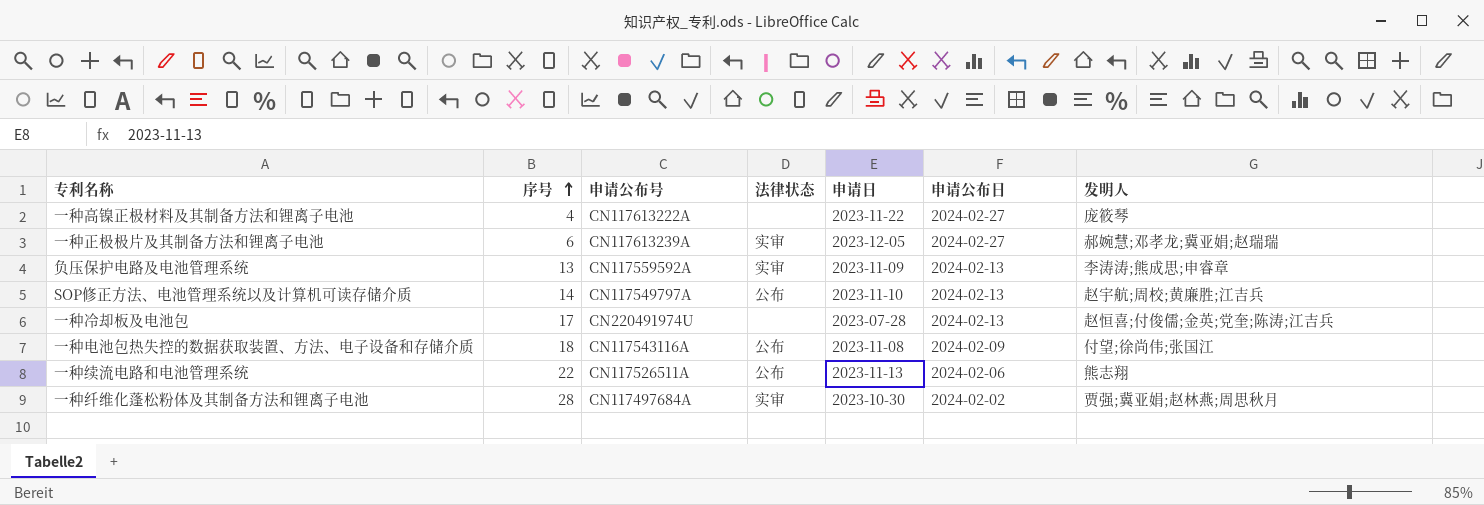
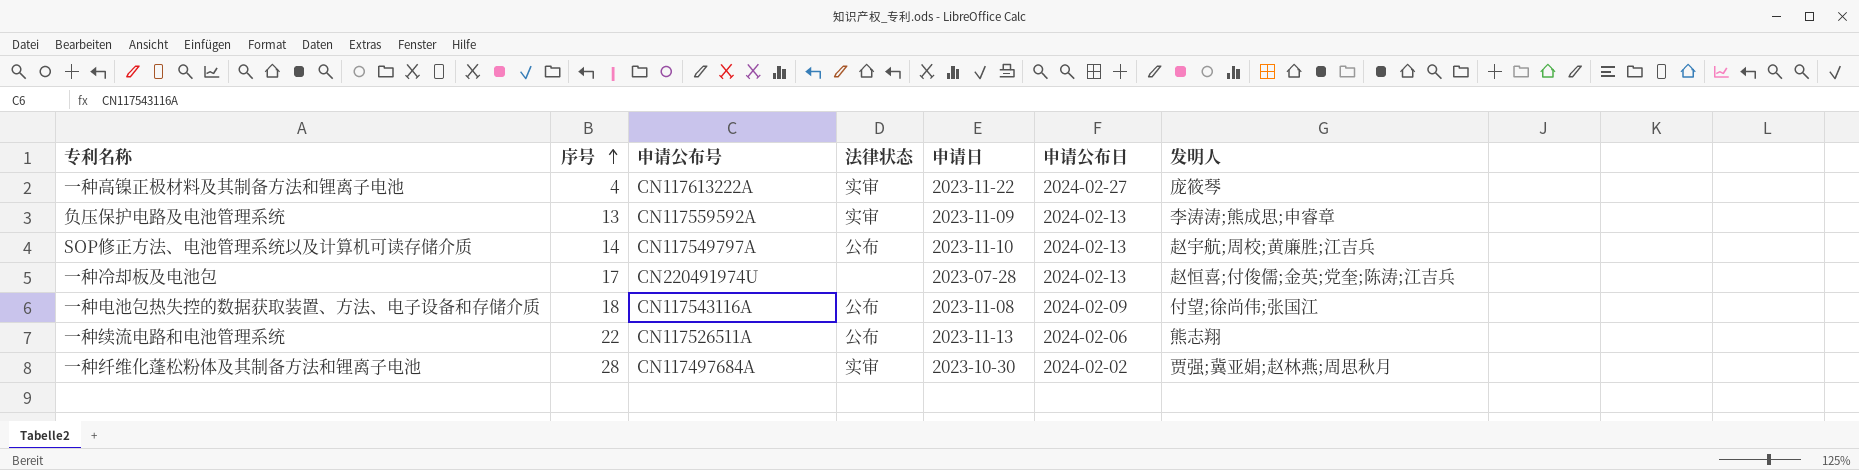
row 一种正极极片及其制备方法和锂离子电池: 6 | CN117613239A | 实审 | 2023-12-05 | 2024-02-27 | 郝婉慧;邓孝龙;冀亚娟;赵瑞瑞 -> none
一种高镍正极材料及其制备方法和锂离子电池 | 法律状态: none -> 实审

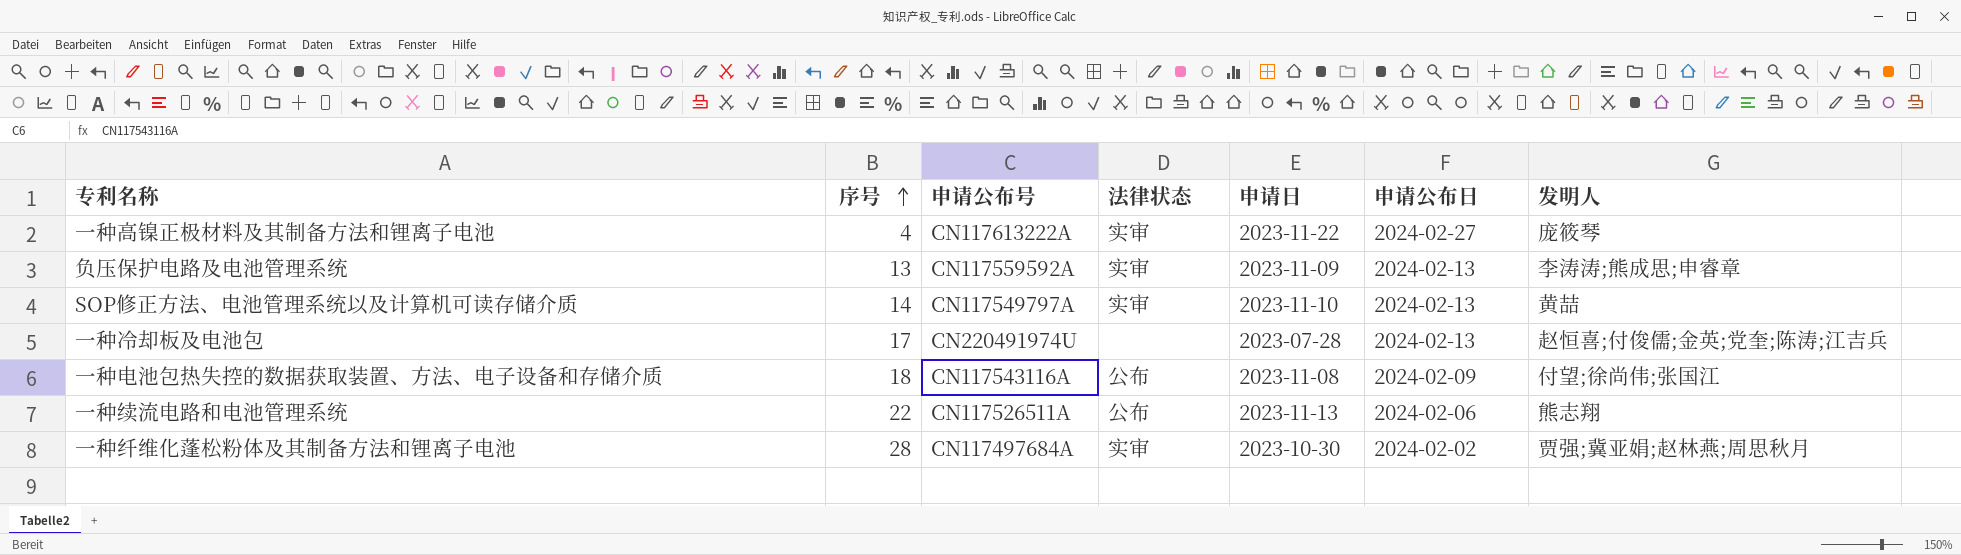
SOP修正方法、电池管理系统以及计算机可读存储介质 | 法律状态: 公布 -> 实审
SOP修正方法、电池管理系统以及计算机可读存储介质 | 发明人: 赵宇航;周校;黄廉胜;江吉兵 -> 黄喆

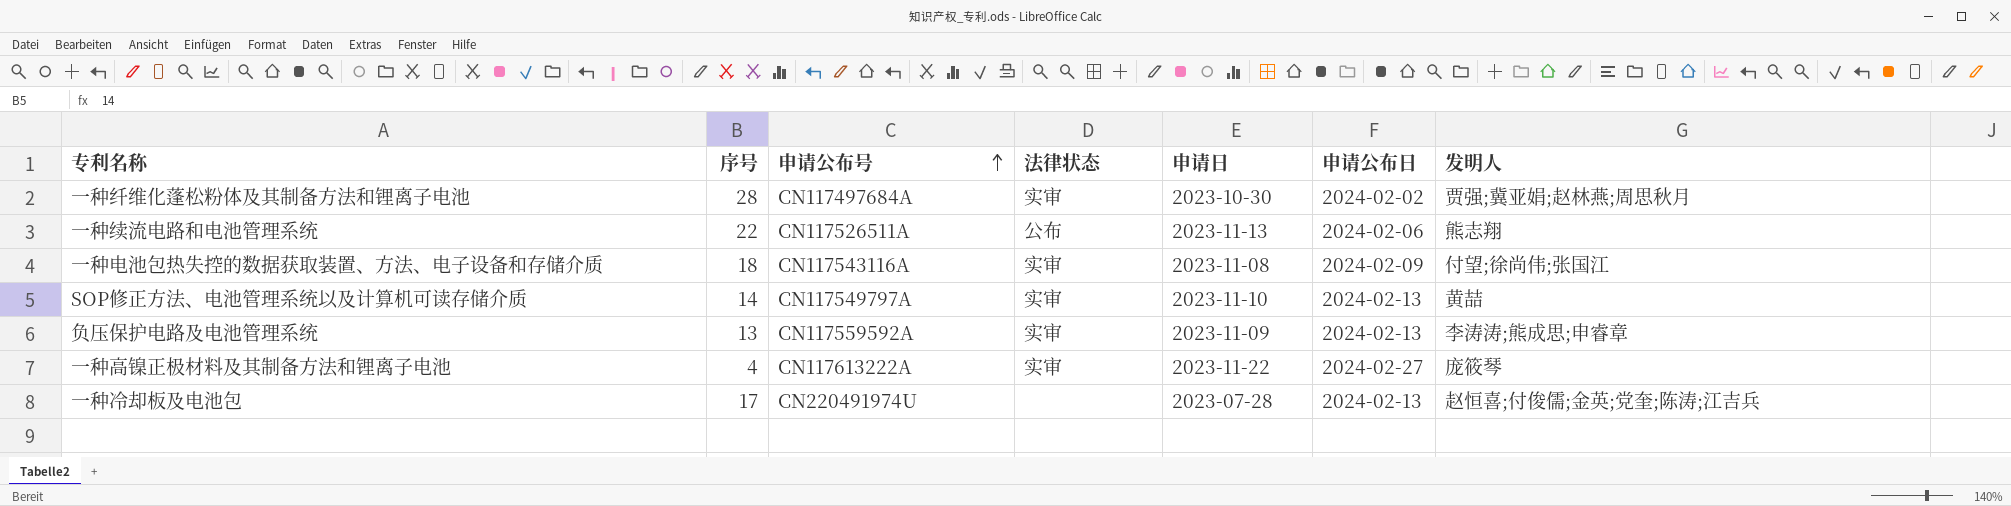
row order: 序号 ascending -> 申请公布号 ascending
一种电池包热失控的数据获取装置、方法、电子设备和存储介质 | 法律状态: 公布 -> 实审

